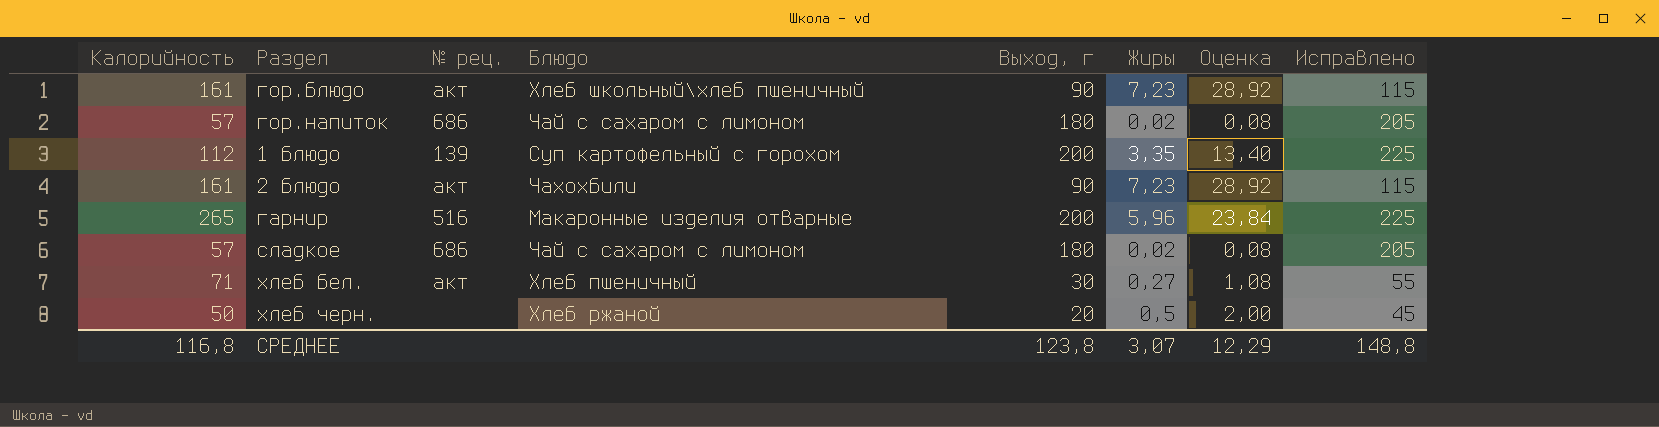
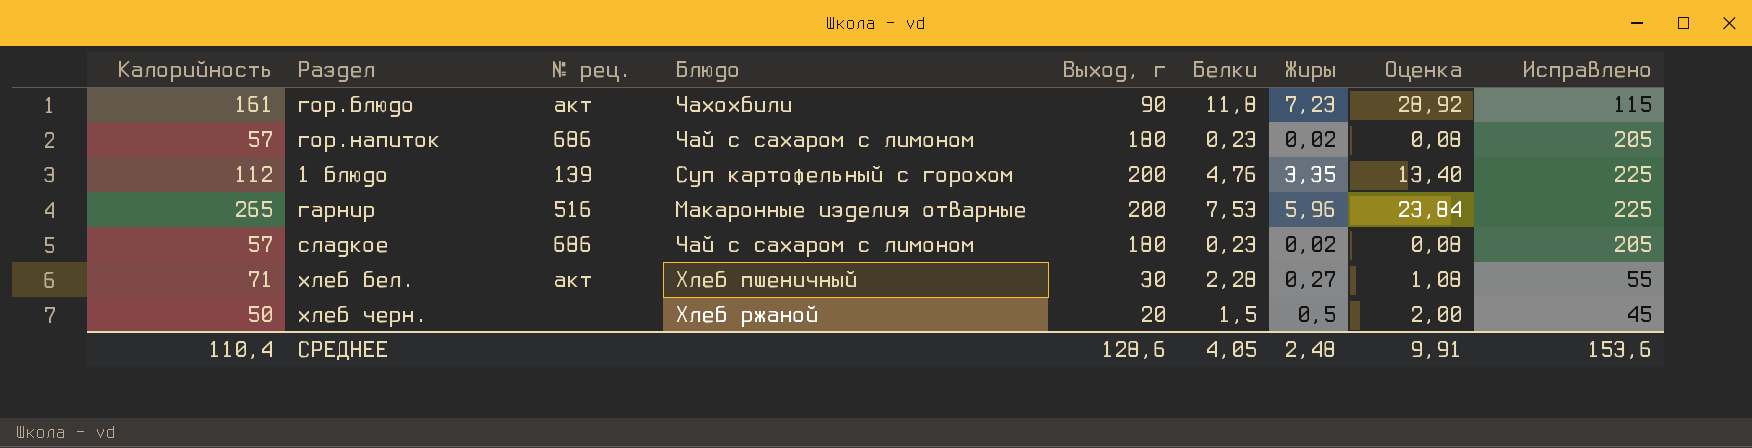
column Белки | position: none -> 6
row 2 блюдо: 161 | акт | Чахохбили | 90 | 7,23 | 28,92 | 115 -> none
гор.блюдо | Блюдо: Хлеб школьный\хлеб пшеничный -> Чахохбили
СРЕДНЕЕ | Калорийность: 116,8 -> 110,4
СРЕДНЕЕ | Выход, г: 123,8 -> 128,6
СРЕДНЕЕ | Жиры: 3,07 -> 2,48
СРЕДНЕЕ | Оценка: 12,29 -> 9,91
СРЕДНЕЕ | Исправлено: 148,8 -> 153,6

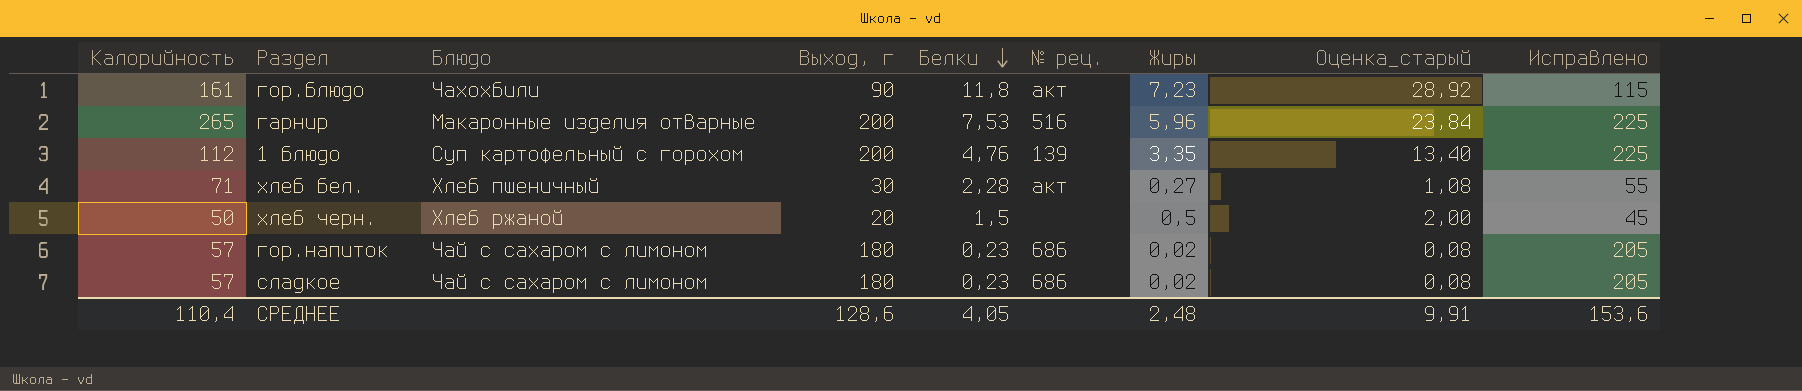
row order: none -> Белки descending
column № рец. | position: 3 -> 6
column name: Оценка -> Оценка_старый

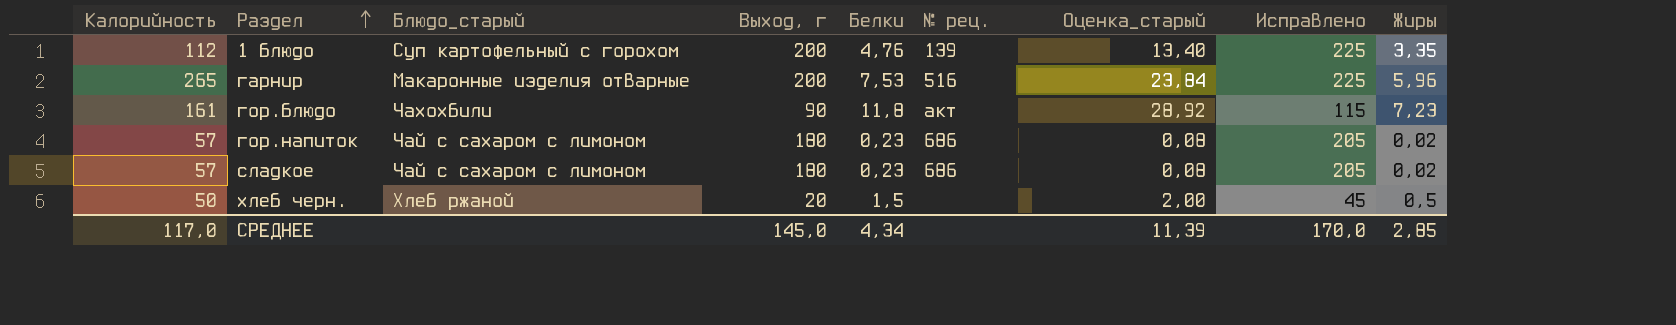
row order: Белки descending -> Раздел ascending
column name: Блюдо -> Блюдо_старый
column Жиры | position: 7 -> 9
row хлеб бел.: 71 | Хлеб пшеничный | 30 | 2,28 | акт | 0,27 | 1,08 | 55 -> none
СРЕДНЕЕ | Калорийность: 110,4 -> 117,0
СРЕДНЕЕ | Выход, г: 128,6 -> 145,0
СРЕДНЕЕ | Белки: 4,05 -> 4,34
СРЕДНЕЕ | Оценка_старый: 9,91 -> 11,39
СРЕДНЕЕ | Исправлено: 153,6 -> 170,0
СРЕДНЕЕ | Жиры: 2,48 -> 2,85

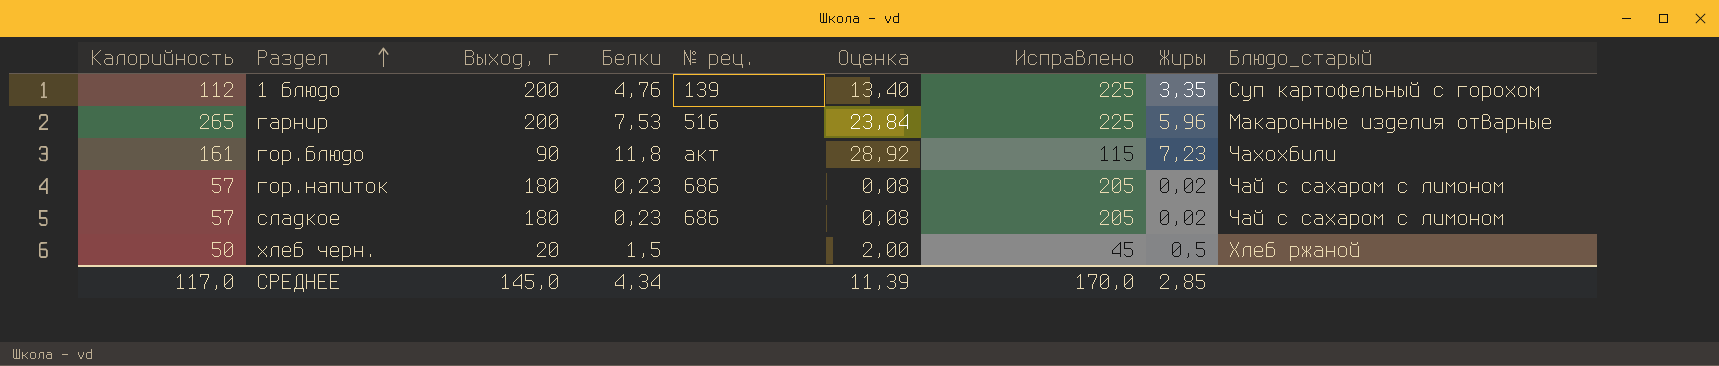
column name: Оценка_старый -> Оценка
column Блюдо_старый | position: 3 -> 9

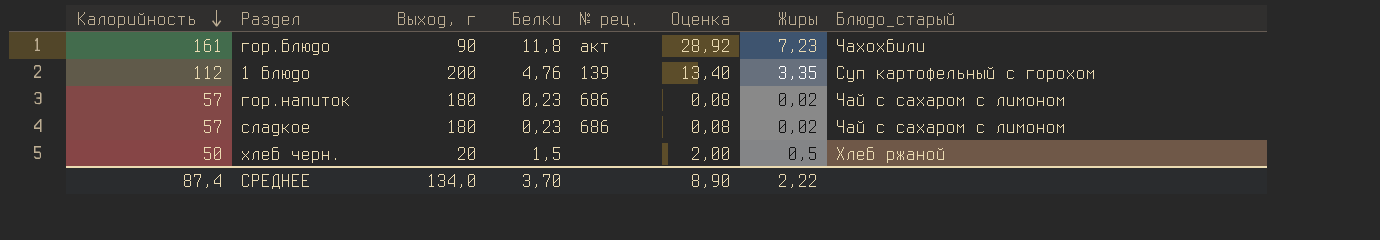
row order: Раздел ascending -> Калорийность descending
column Исправлено | formula: [Выход, г] + 25 -> none
row гарнир: 265 | 200 | 7,53 | 516 | 23,84 | 225 | 5,96 | Макаронные изделия отварные -> none
СРЕДНЕЕ | Калорийность: 117,0 -> 87,4
СРЕДНЕЕ | Выход, г: 145,0 -> 134,0
СРЕДНЕЕ | Белки: 4,34 -> 3,70
СРЕДНЕЕ | Оценка: 11,39 -> 8,90
СРЕДНЕЕ | Жиры: 2,85 -> 2,22

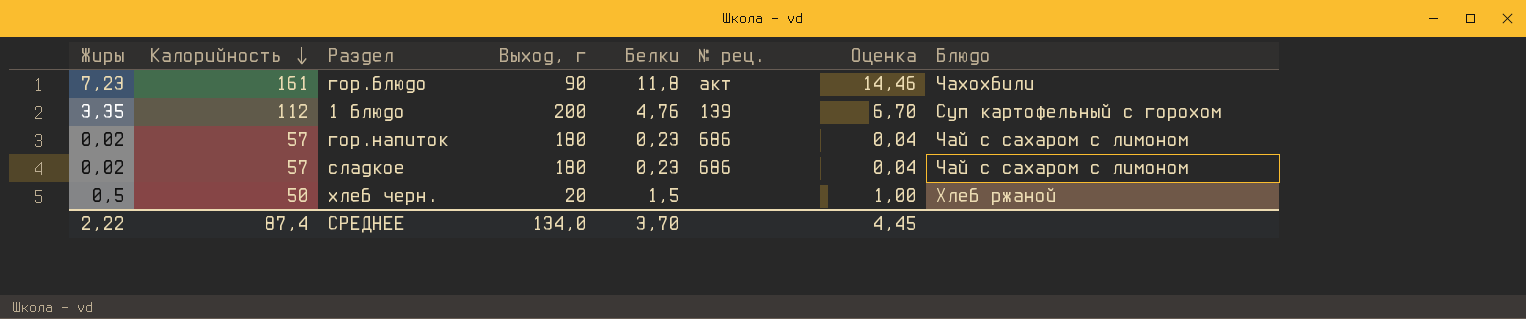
column Жиры | position: 7 -> 1
column Оценка | formula: [Жиры] * 4 -> [Жиры] * 2
column name: Блюдо_старый -> Блюдо
СРЕДНЕЕ | Оценка: 8,90 -> 4,45

